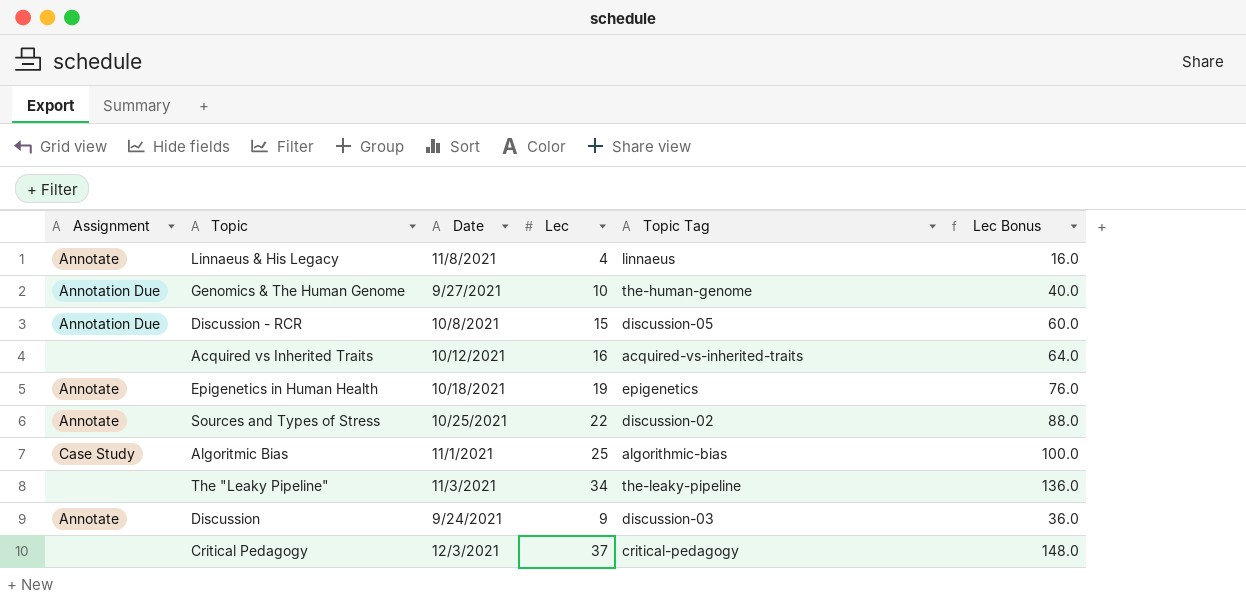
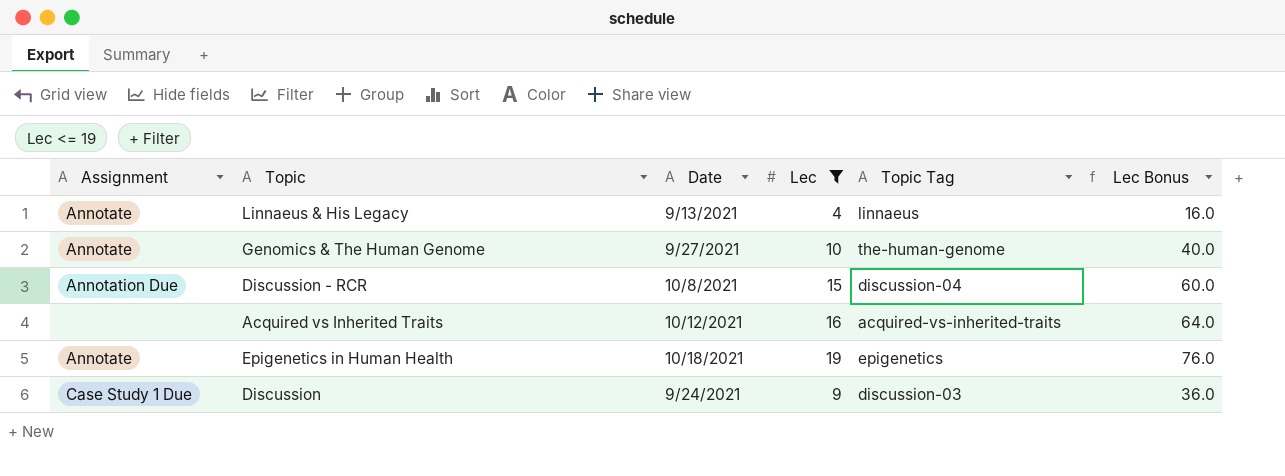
filter: none -> Lec <= 19
Linnaeus & His Legacy | Date: 11/8/2021 -> 9/13/2021
Genomics & The Human Genome | Assignment: Annotation Due -> Annotate
Discussion - RCR | Topic Tag: discussion-05 -> discussion-04
Discussion | Assignment: Annotate -> Case Study 1 Due

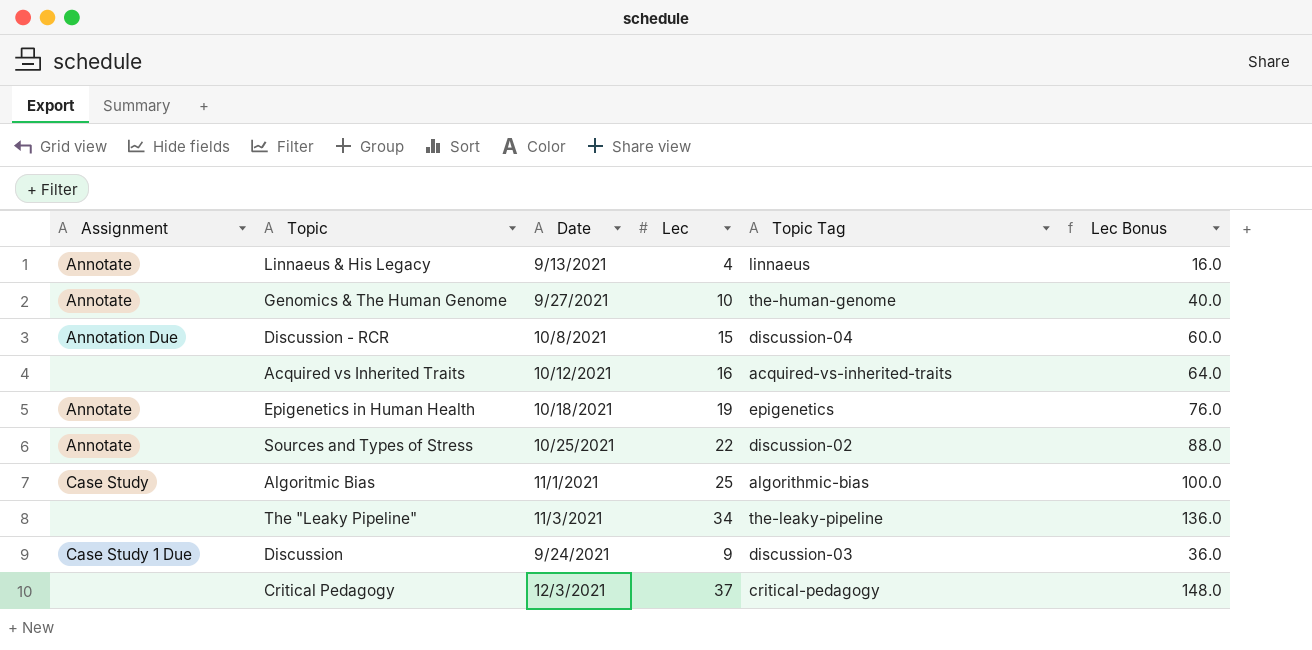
filter: Lec <= 19 -> none

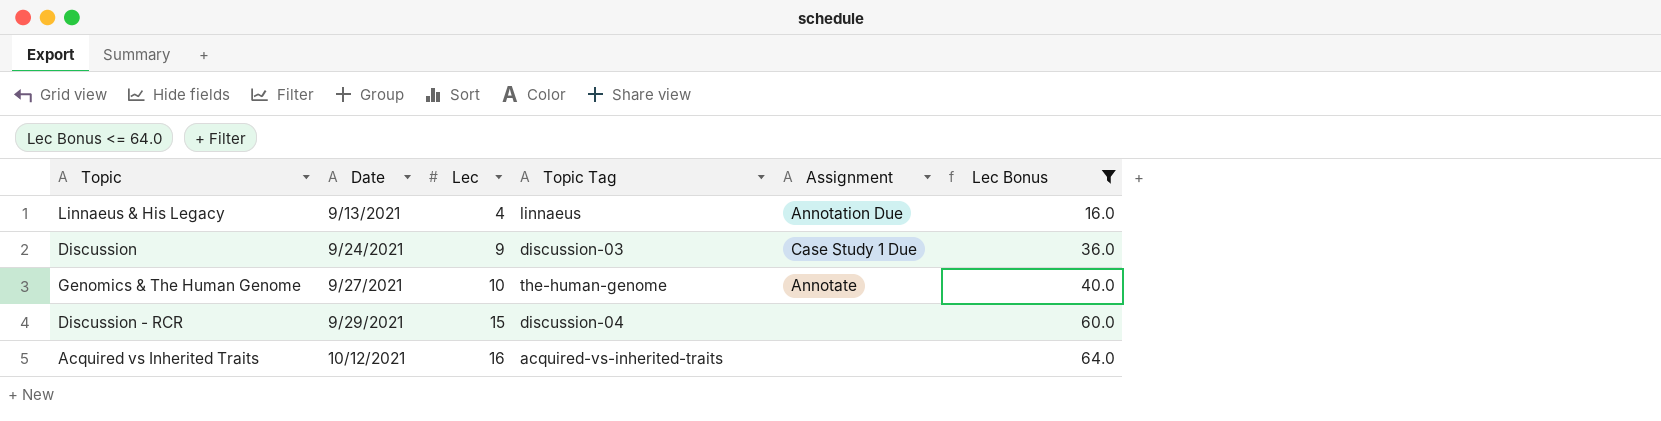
filter: none -> Lec Bonus <= 64.0
row order: none -> Date ascending
column Assignment | position: 1 -> 5
Linnaeus & His Legacy | Assignment: Annotate -> Annotation Due
Discussion - RCR | Date: 10/8/2021 -> 9/29/2021
Discussion - RCR | Assignment: Annotation Due -> none

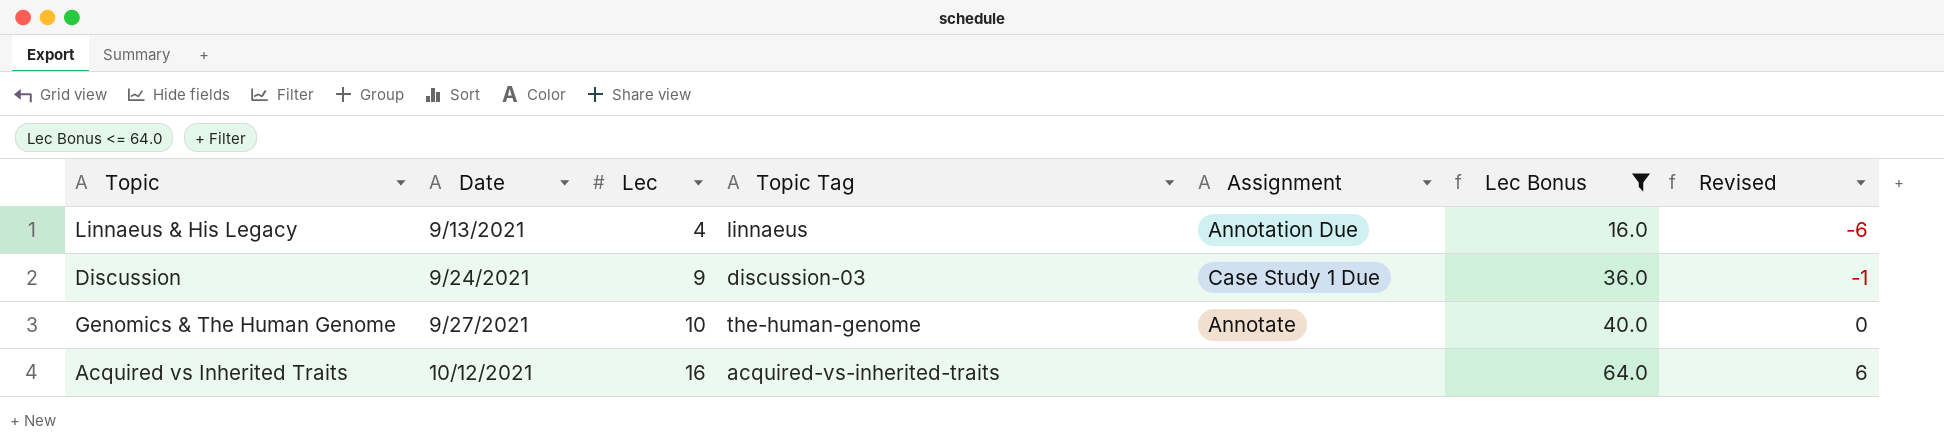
column Revised | formula: none -> [Lec] - 10
row Discussion - RCR: 9/29/2021 | 15 | discussion-04 | none | 60.0 -> none

